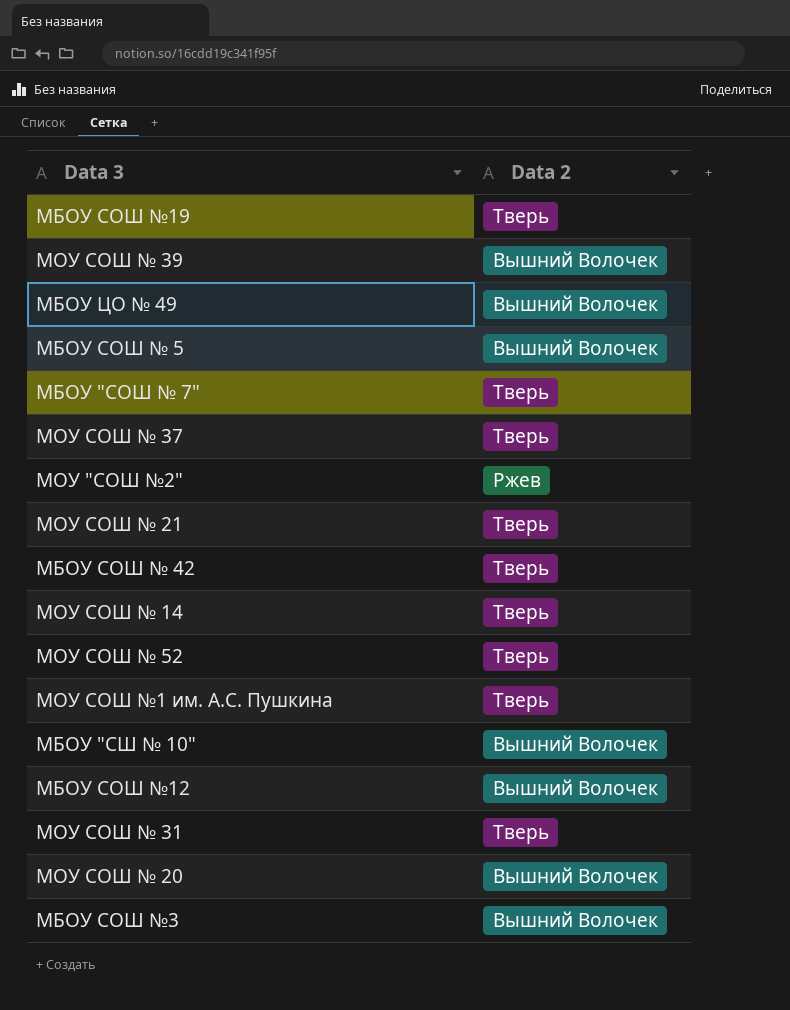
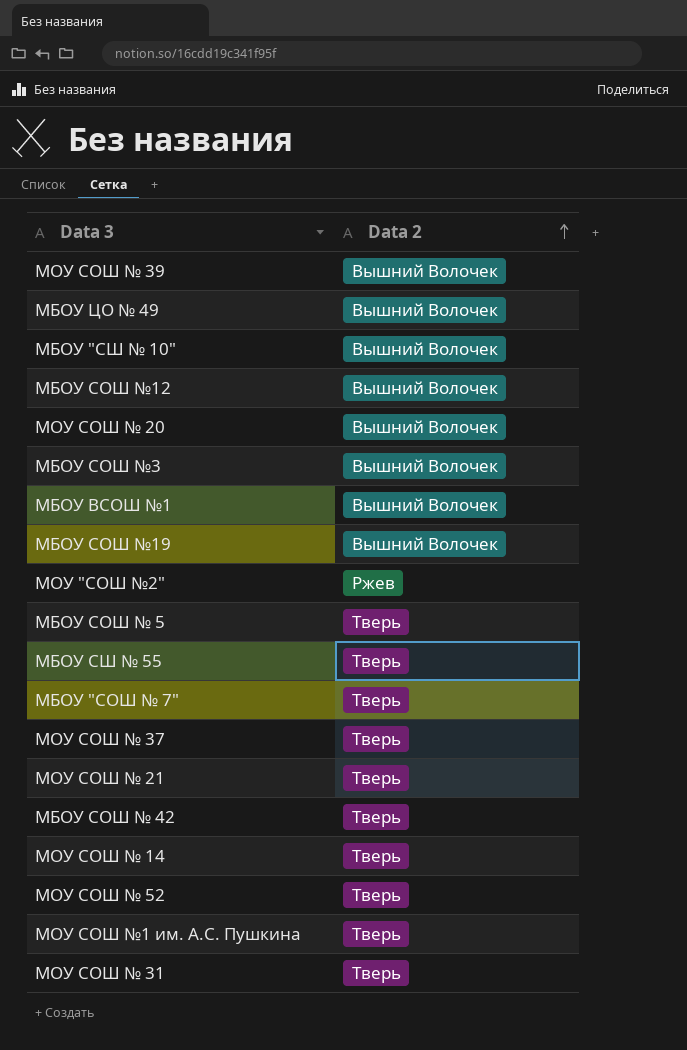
row order: none -> Data 2 ascending
row МБОУ ВСОШ №1: none -> Вышний Волочек
МБОУ СОШ №19 | Data 2: Тверь -> Вышний Волочек
МБОУ СОШ № 5 | Data 2: Вышний Волочек -> Тверь
row МБОУ СШ № 55: none -> Тверь

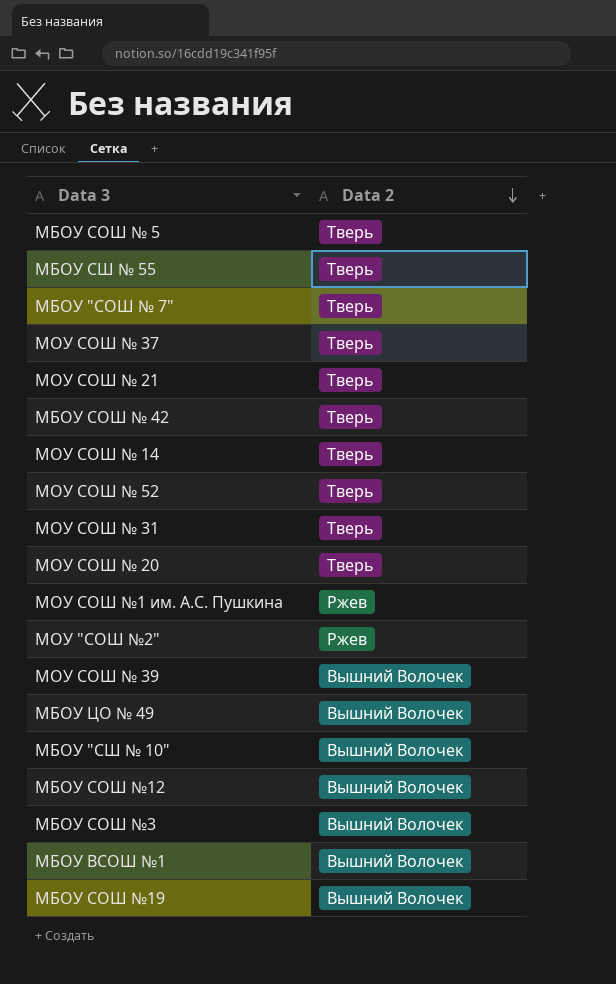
row order: Data 2 ascending -> Data 2 descending
МОУ СОШ № 20 | Data 2: Вышний Волочек -> Тверь
МОУ СОШ №1 им. А.С. Пушкина | Data 2: Тверь -> Ржев

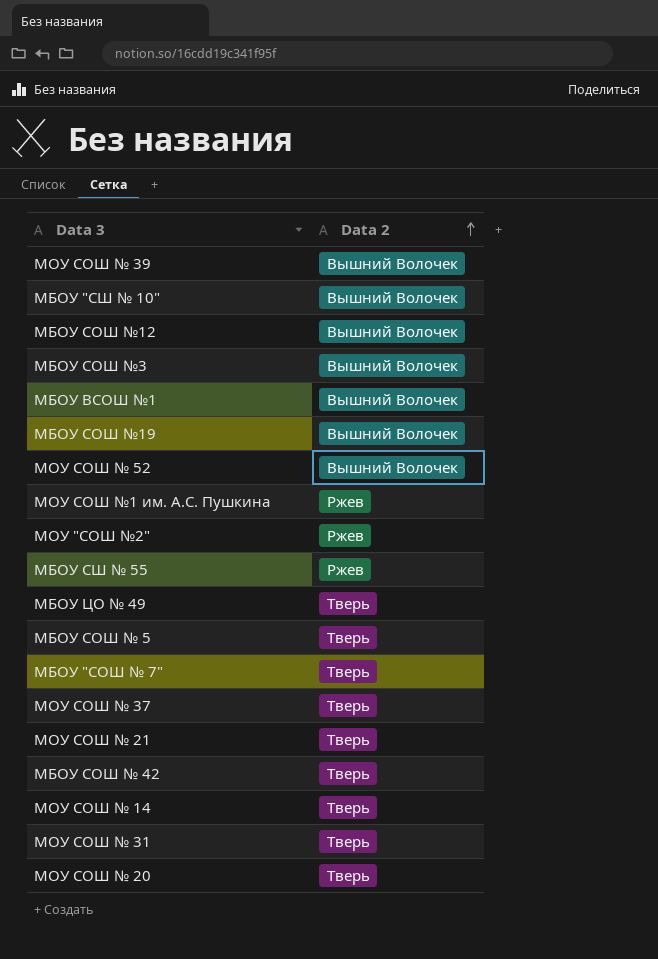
row order: Data 2 descending -> Data 2 ascending
МОУ СОШ № 52 | Data 2: Тверь -> Вышний Волочек
МБОУ СШ № 55 | Data 2: Тверь -> Ржев
МБОУ ЦО № 49 | Data 2: Вышний Волочек -> Тверь

